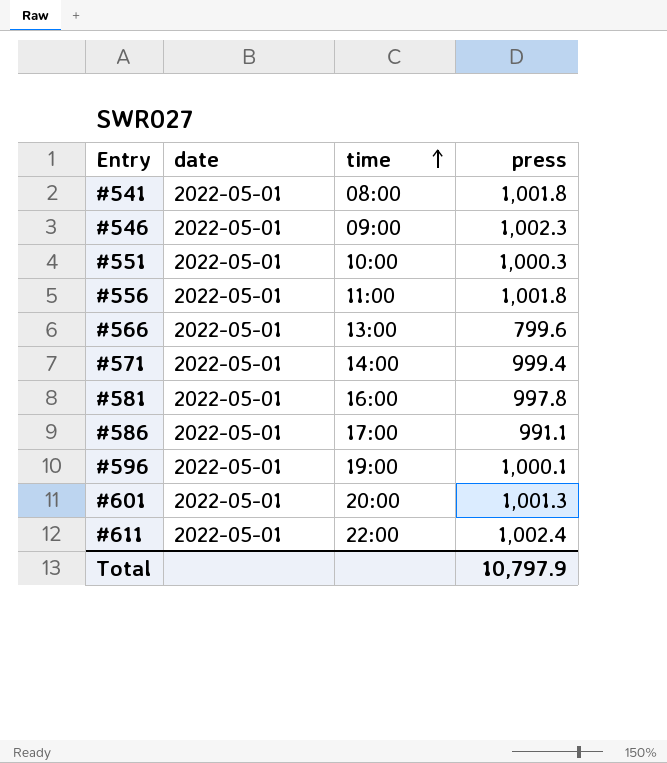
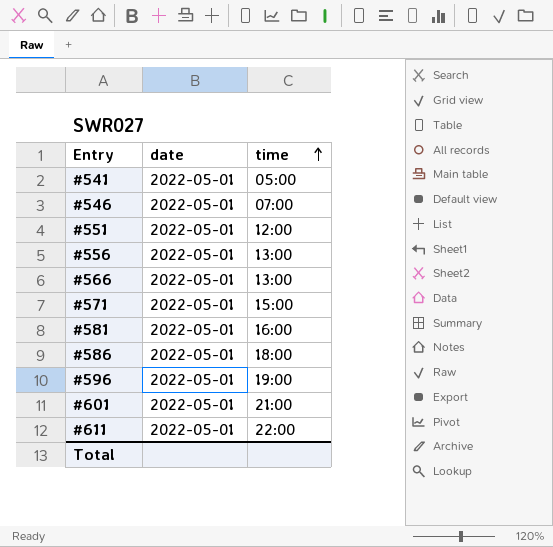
column press | position: 4 -> none
#541 | time: 08:00 -> 05:00
#546 | time: 09:00 -> 07:00
#551 | time: 10:00 -> 12:00
#556 | time: 11:00 -> 13:00
#571 | time: 14:00 -> 15:00
#586 | time: 17:00 -> 18:00
#601 | time: 20:00 -> 21:00

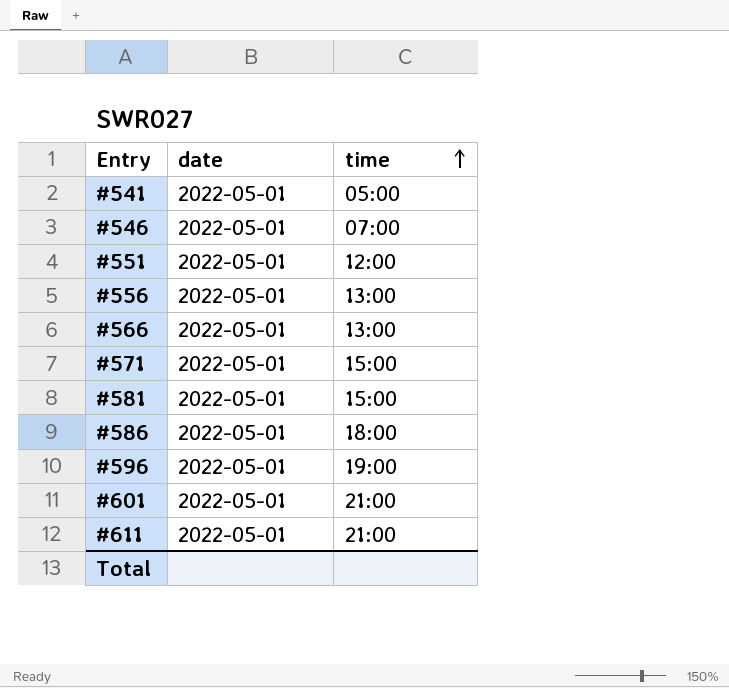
#581 | time: 16:00 -> 15:00
#611 | time: 22:00 -> 21:00

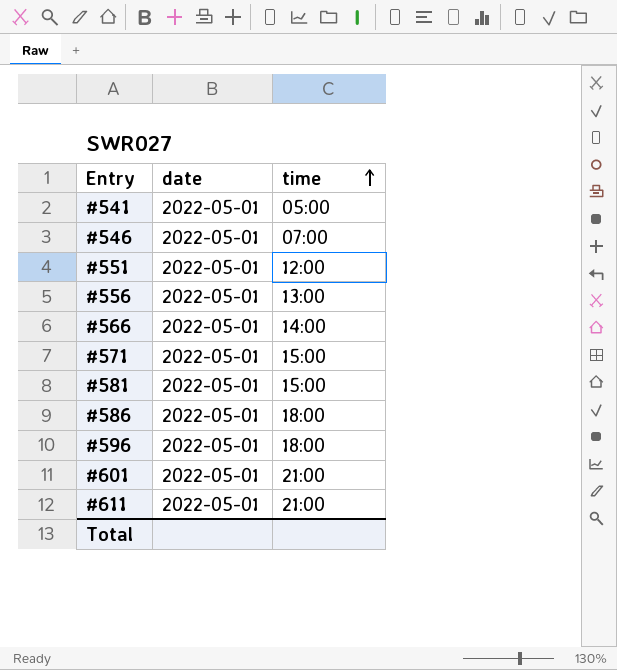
#566 | time: 13:00 -> 14:00
#596 | time: 19:00 -> 18:00

